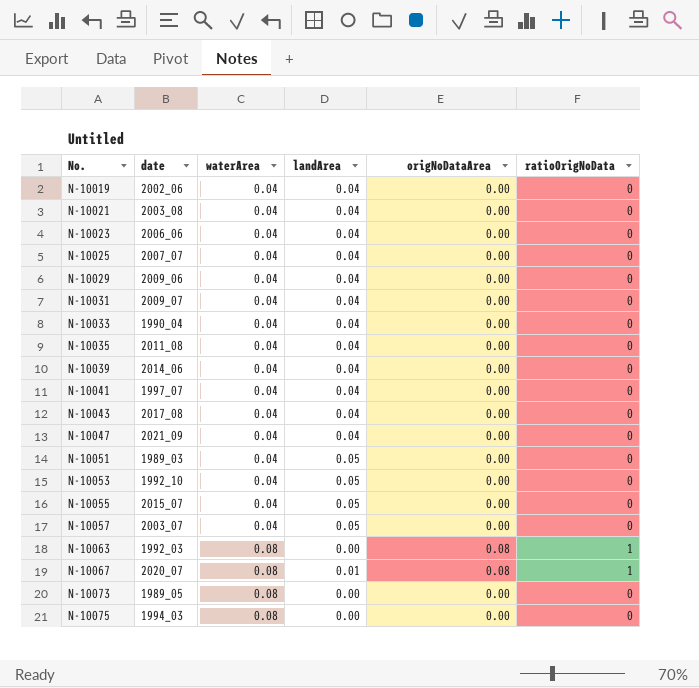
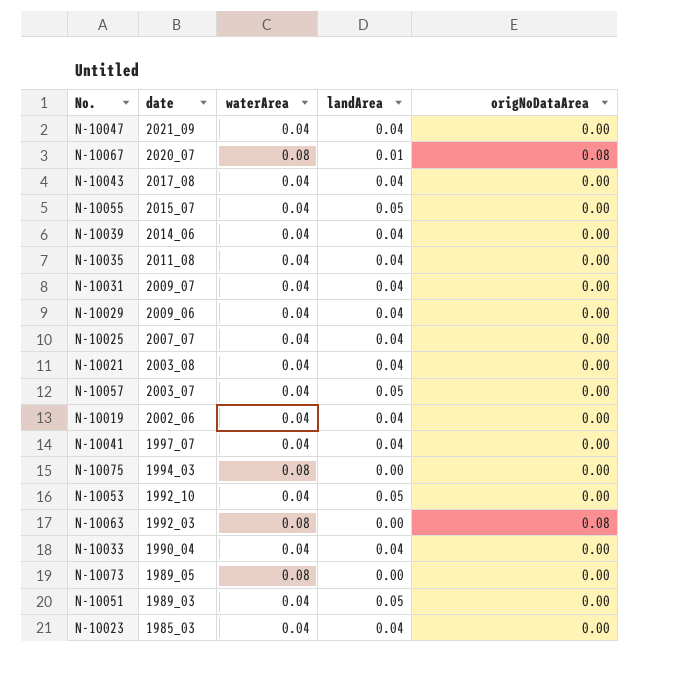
row order: No. ascending -> date descending
column ratioOrigNoData | position: 6 -> none
N-10023 | date: 2006_06 -> 1985_03

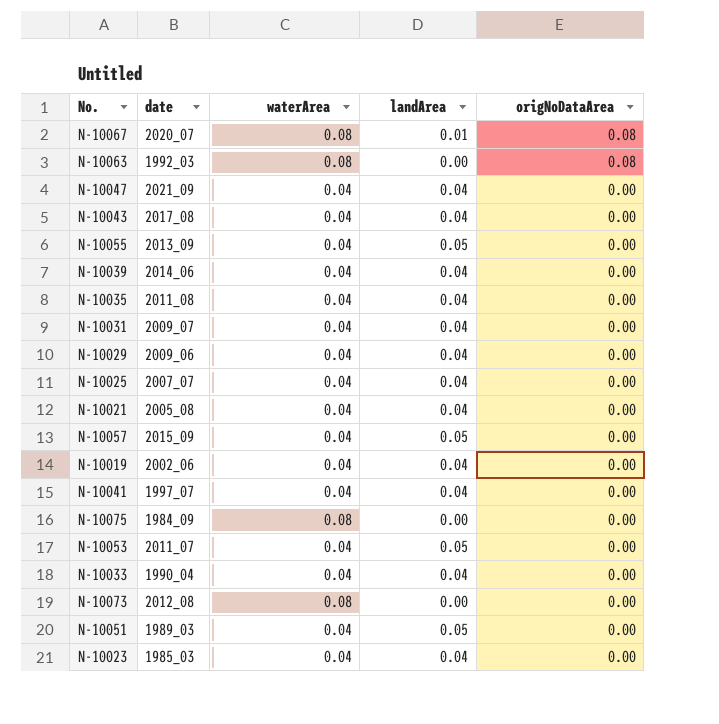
row order: date descending -> origNoDataArea descending
N-10055 | date: 2015_07 -> 2013_09
N-10021 | date: 2003_08 -> 2005_08
N-10057 | date: 2003_07 -> 2015_09
N-10075 | date: 1994_03 -> 1984_09
N-10053 | date: 1992_10 -> 2011_07
N-10073 | date: 1989_05 -> 2012_08

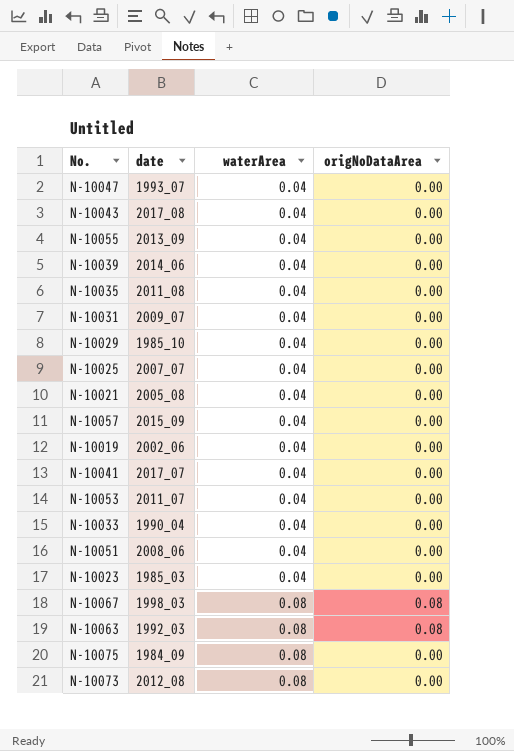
row order: origNoDataArea descending -> waterArea ascending
column landArea | position: 4 -> none
N-10047 | date: 2021_09 -> 1993_07
N-10029 | date: 2009_06 -> 1985_10
N-10041 | date: 1997_07 -> 2017_07
N-10051 | date: 1989_03 -> 2008_06
N-10067 | date: 2020_07 -> 1998_03

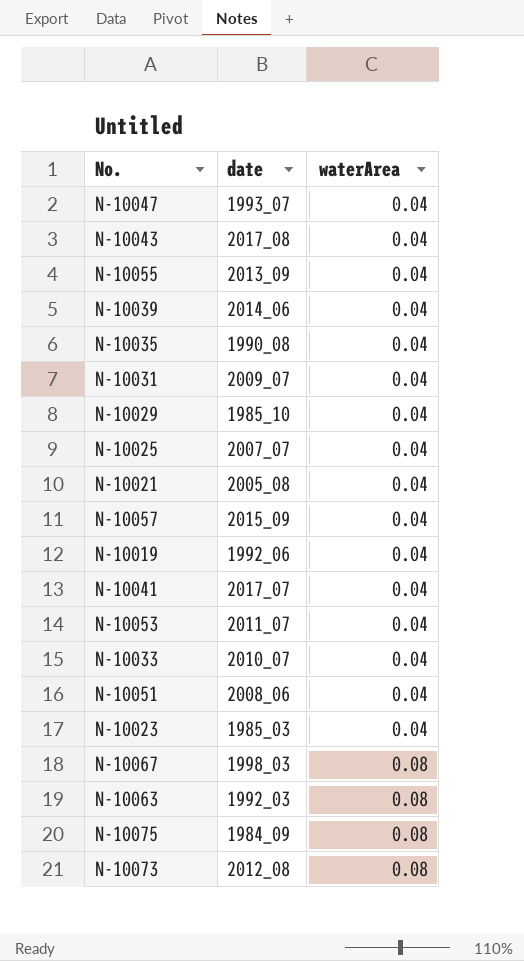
column origNoDataArea | position: 4 -> none
N-10035 | date: 2011_08 -> 1990_08
N-10019 | date: 2002_06 -> 1992_06
N-10033 | date: 1990_04 -> 2010_07

